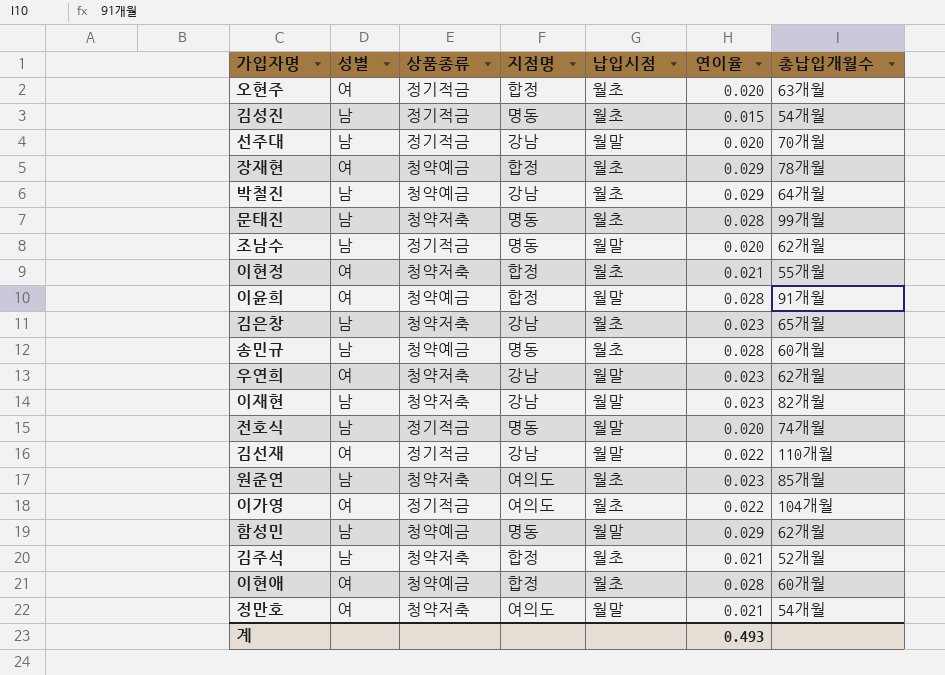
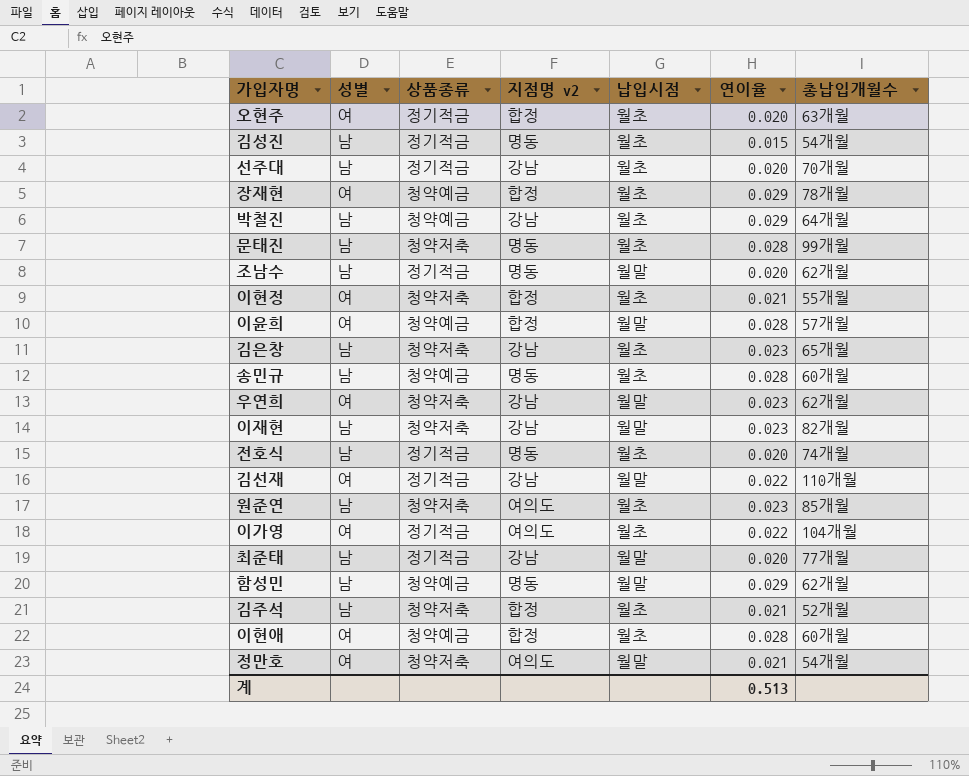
column name: 지점명 -> 지점명 v2
선주대 | 납입시점: 월말 -> 월초
이윤희 | 총납입개월수: 91개월 -> 57개월
전호식 | 납입시점: 월말 -> 월초
row 최준태: none -> 남 | 정기적금 | 강남 | 월말 | 0.020 | 77개월
계 | 연이율: 0.493 -> 0.513

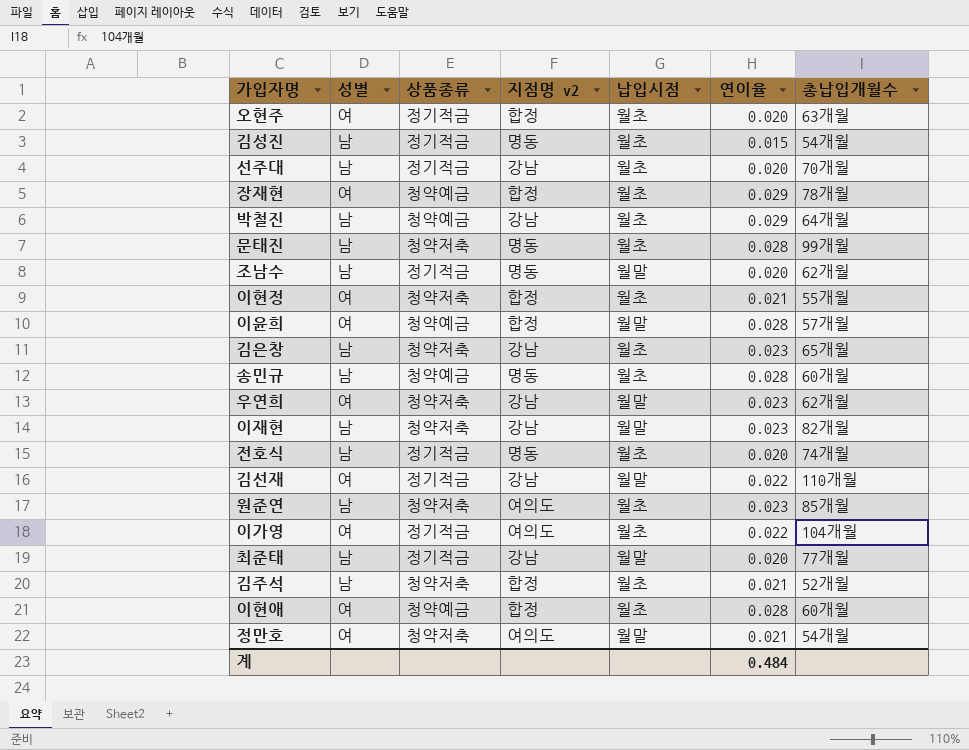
row 함성민: 남 | 청약예금 | 명동 | 월말 | 0.029 | 62개월 -> none
계 | 연이율: 0.513 -> 0.484

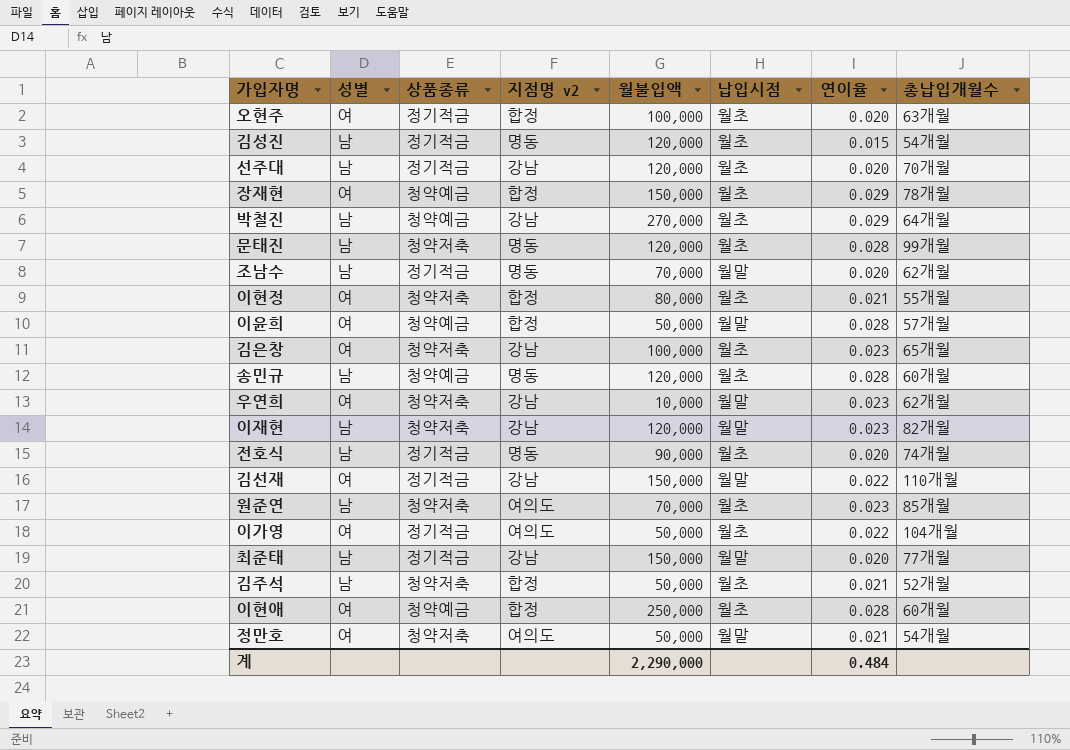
column 월불입액 | position: none -> 5
김은창 | 성별: 남 -> 여

